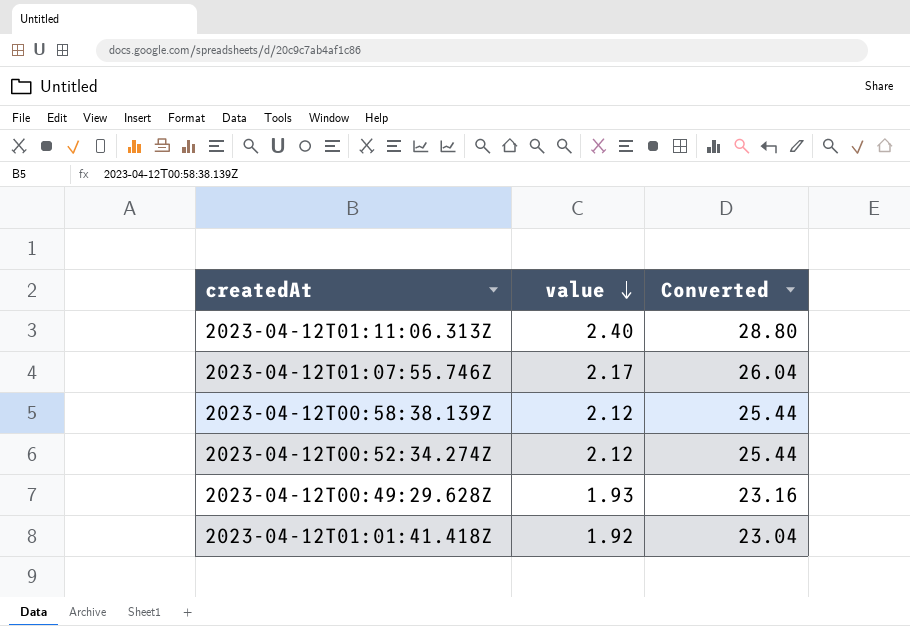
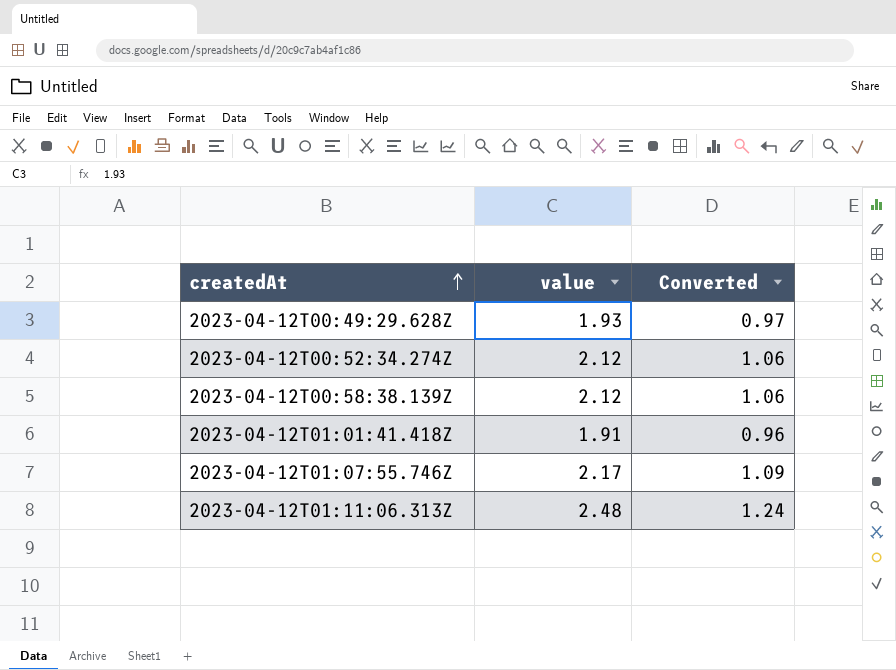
row order: value descending -> createdAt ascending
column Converted | formula: [value] * 12 -> [value] * 0.5
2023-04-12T01:01:41.418Z | value: 1.92 -> 1.91
2023-04-12T01:11:06.313Z | value: 2.40 -> 2.48

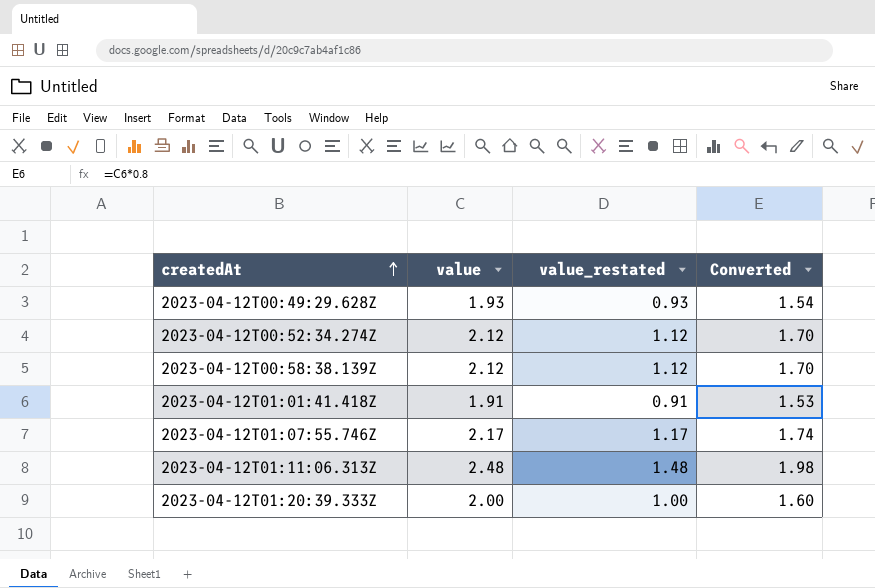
column value_restated | formula: none -> [value] - 1
column Converted | formula: [value] * 0.5 -> [value] * 0.8
row 2023-04-12T01:20:39.333Z: none -> 2.00 | 1.00 | 1.60

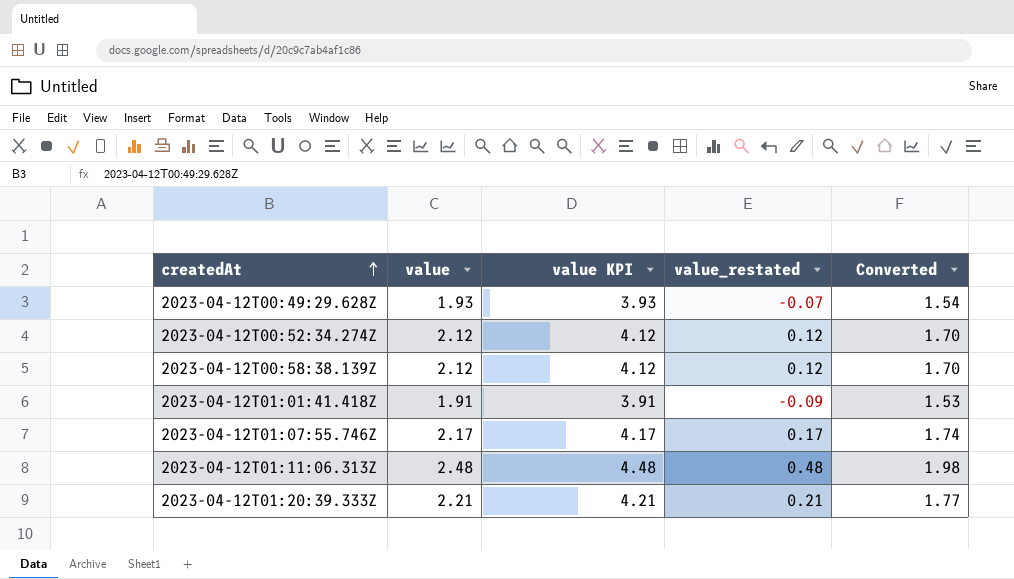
column value KPI | formula: none -> [value] + 2
column value_restated | formula: [value] - 1 -> [value] - 2
2023-04-12T01:20:39.333Z | value: 2.00 -> 2.21
2023-04-12T01:20:39.333Z | Converted: 1.60 -> 1.77

